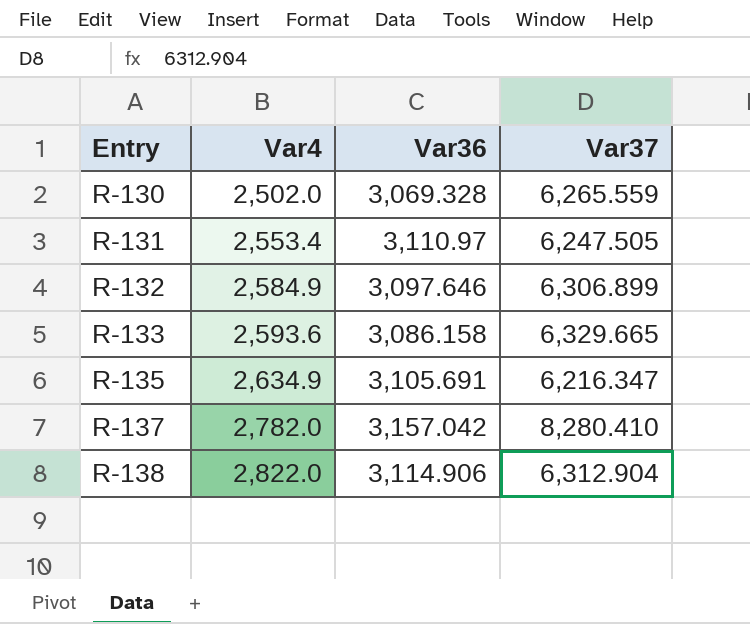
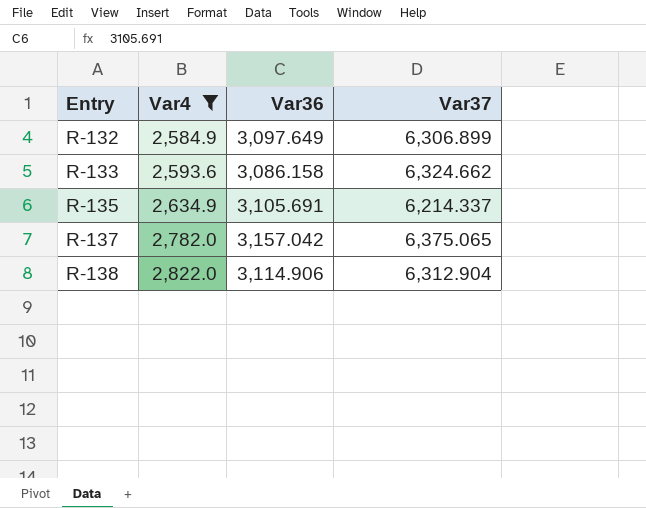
filter: none -> Var4 >= 2,584.9
R-132 | Var36: 3,097.646 -> 3,097.649
R-133 | Var37: 6,329.665 -> 6,324.662
R-135 | Var37: 6,216.347 -> 6,214.337
R-137 | Var37: 8,280.410 -> 6,375.065

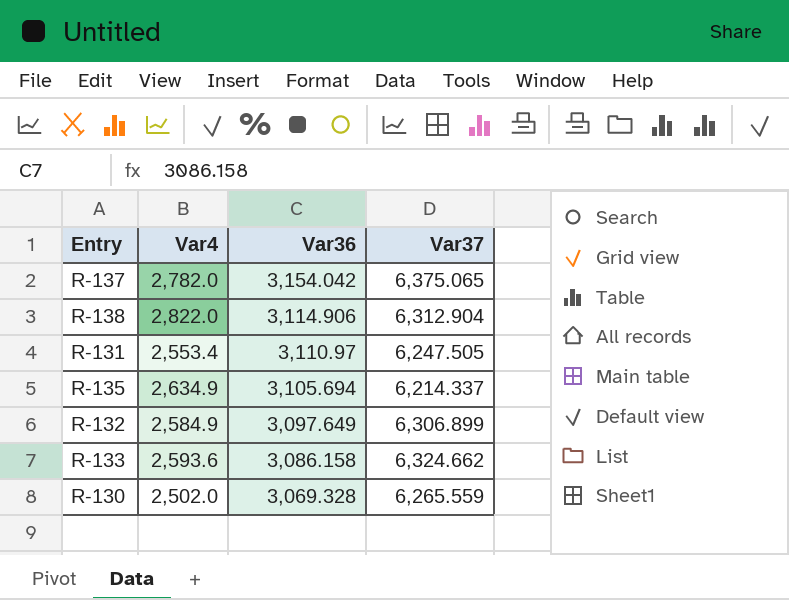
filter: Var4 >= 2,584.9 -> none
row order: Entry ascending -> Var36 descending
R-137 | Var36: 3,157.042 -> 3,154.042
R-135 | Var36: 3,105.691 -> 3,105.694

